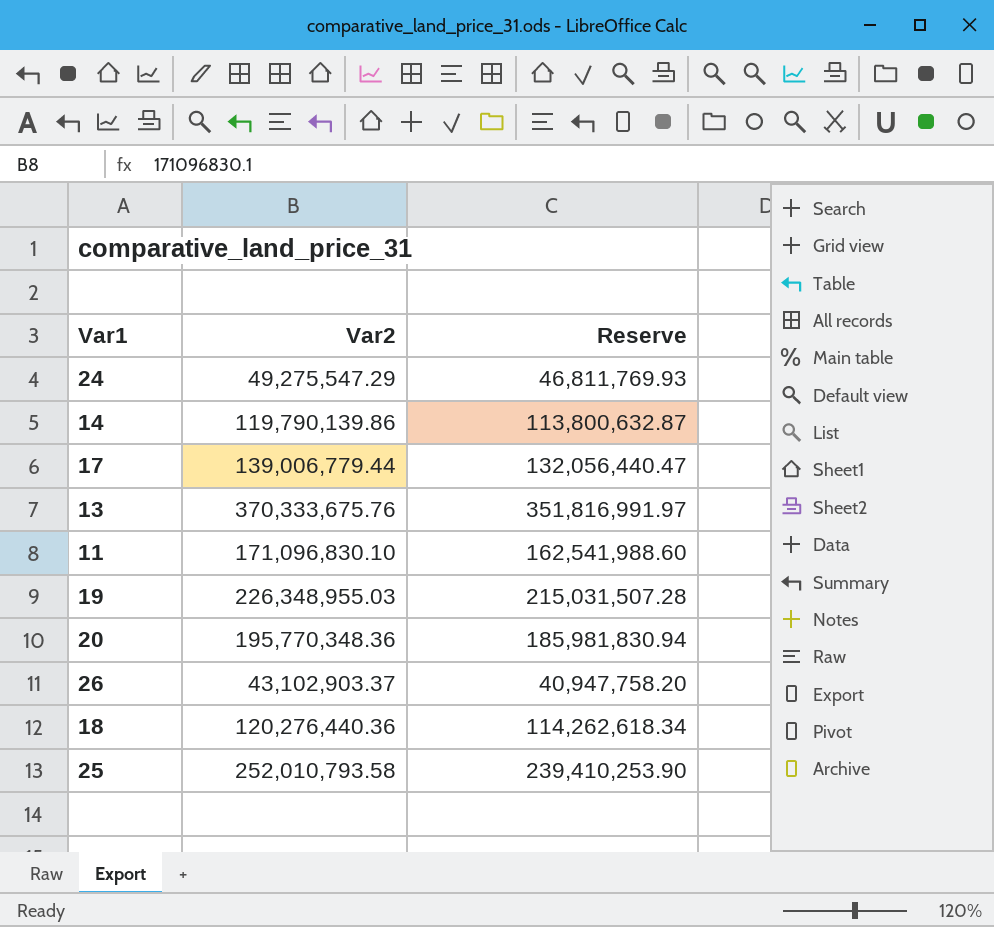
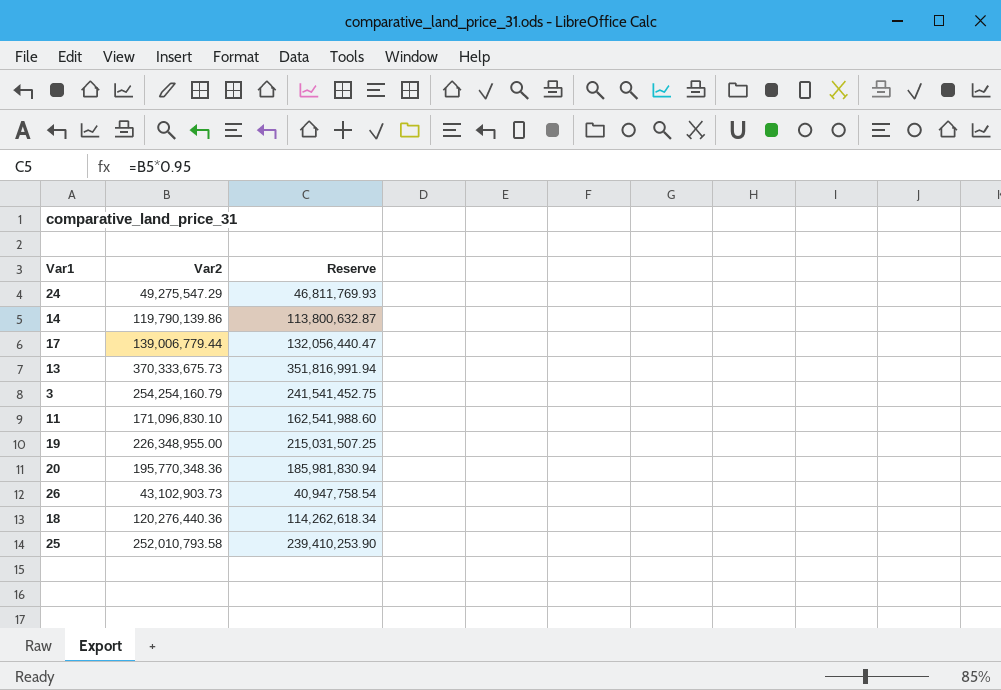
13 | Var2: 370,333,675.76 -> 370,333,675.73
13 | Reserve: 351,816,991.97 -> 351,816,991.94
row 3: none -> 254,254,160.79 | 241,541,452.75
19 | Var2: 226,348,955.03 -> 226,348,955.00
19 | Reserve: 215,031,507.28 -> 215,031,507.25
26 | Var2: 43,102,903.37 -> 43,102,903.73
26 | Reserve: 40,947,758.20 -> 40,947,758.54

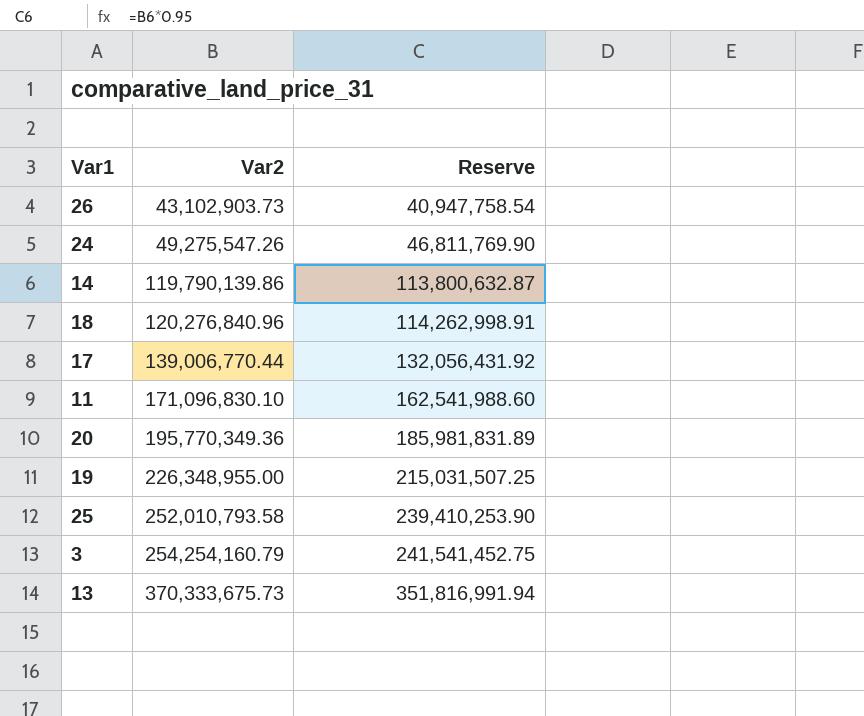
row order: none -> Var2 ascending
24 | Var2: 49,275,547.29 -> 49,275,547.26
24 | Reserve: 46,811,769.93 -> 46,811,769.90
18 | Var2: 120,276,440.36 -> 120,276,840.96
18 | Reserve: 114,262,618.34 -> 114,262,998.91
17 | Var2: 139,006,779.44 -> 139,006,770.44
17 | Reserve: 132,056,440.47 -> 132,056,431.92
20 | Var2: 195,770,348.36 -> 195,770,349.36
20 | Reserve: 185,981,830.94 -> 185,981,831.89

